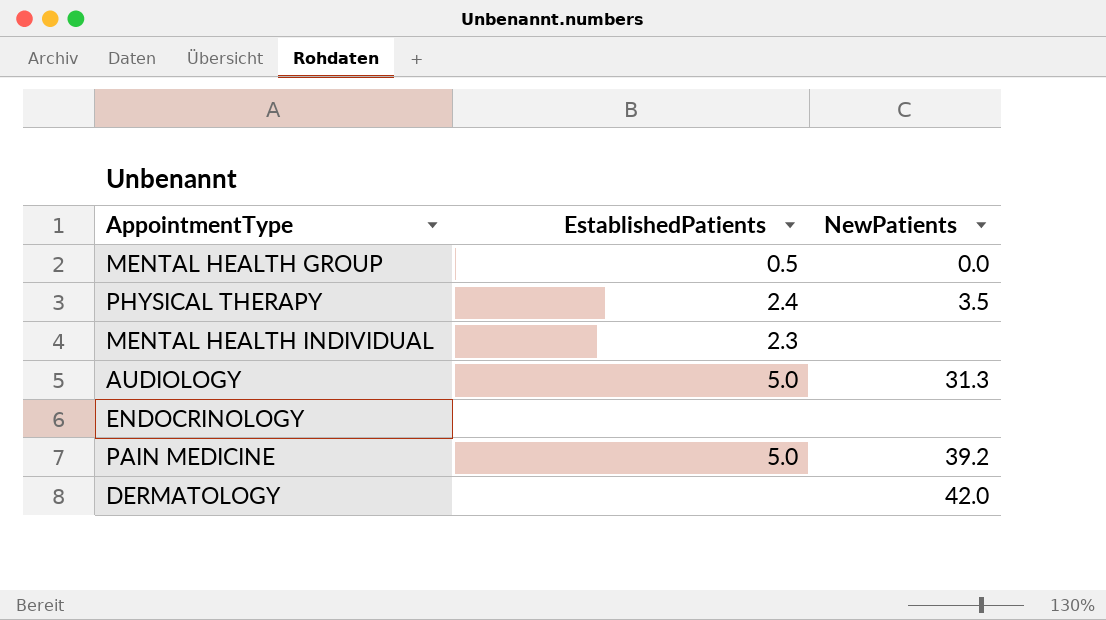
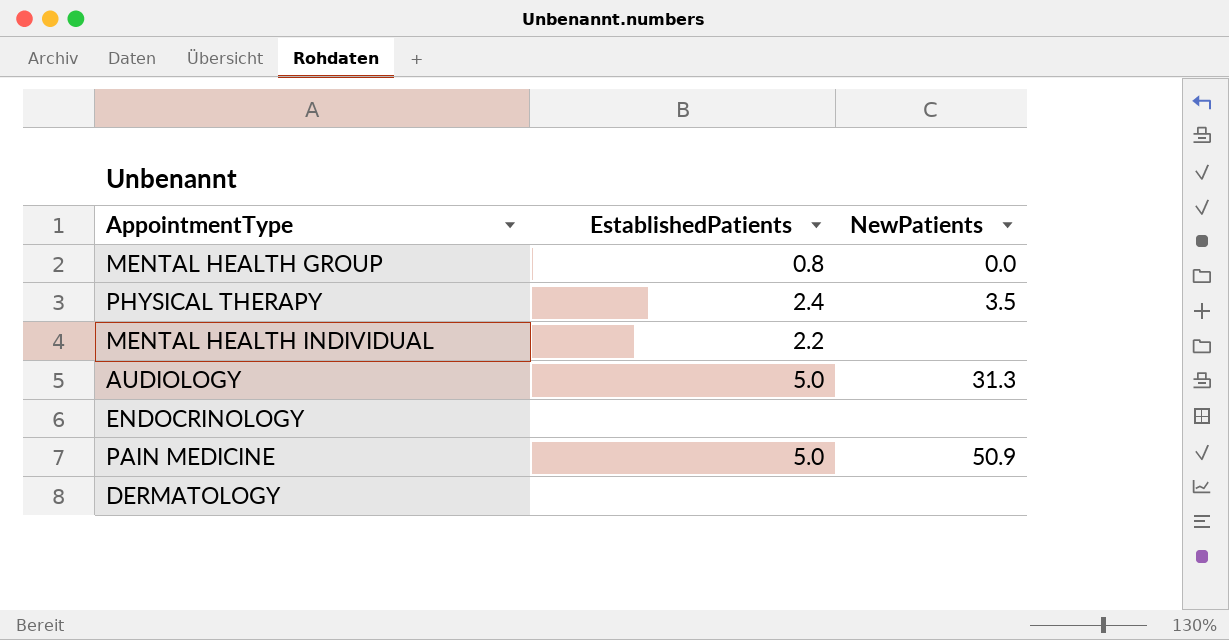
MENTAL HEALTH GROUP | EstablishedPatients: 0.5 -> 0.8
MENTAL HEALTH INDIVIDUAL | EstablishedPatients: 2.3 -> 2.2
PAIN MEDICINE | NewPatients: 39.2 -> 50.9
DERMATOLOGY | NewPatients: 42.0 -> none

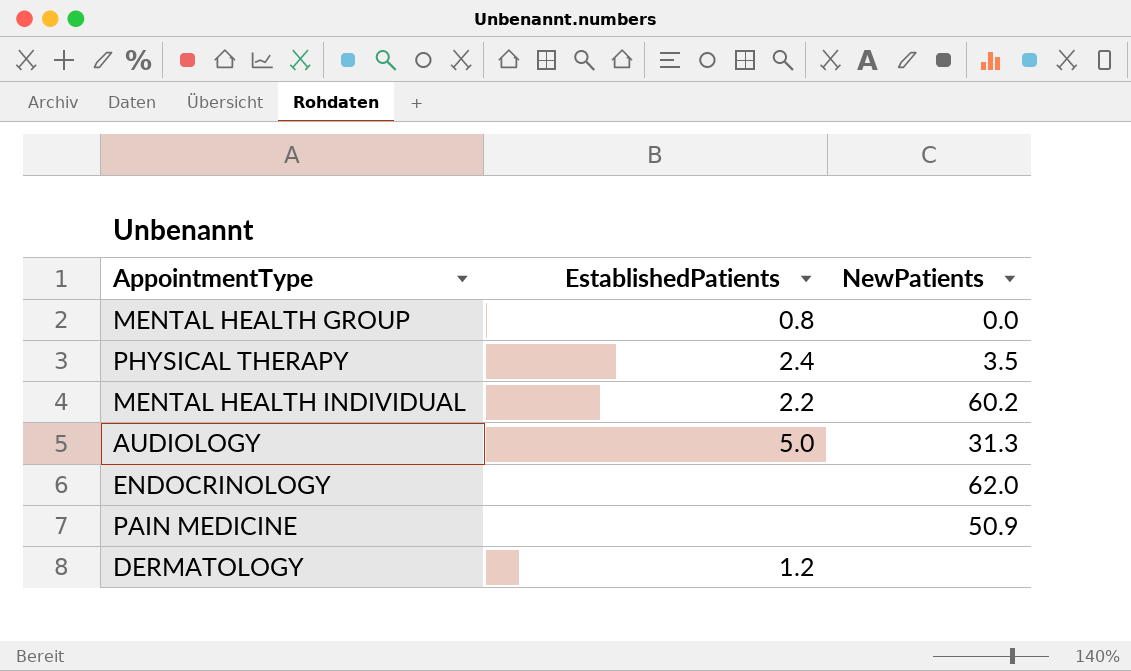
MENTAL HEALTH INDIVIDUAL | NewPatients: none -> 60.2
ENDOCRINOLOGY | NewPatients: none -> 62.0
PAIN MEDICINE | EstablishedPatients: 5.0 -> none
DERMATOLOGY | EstablishedPatients: none -> 1.2

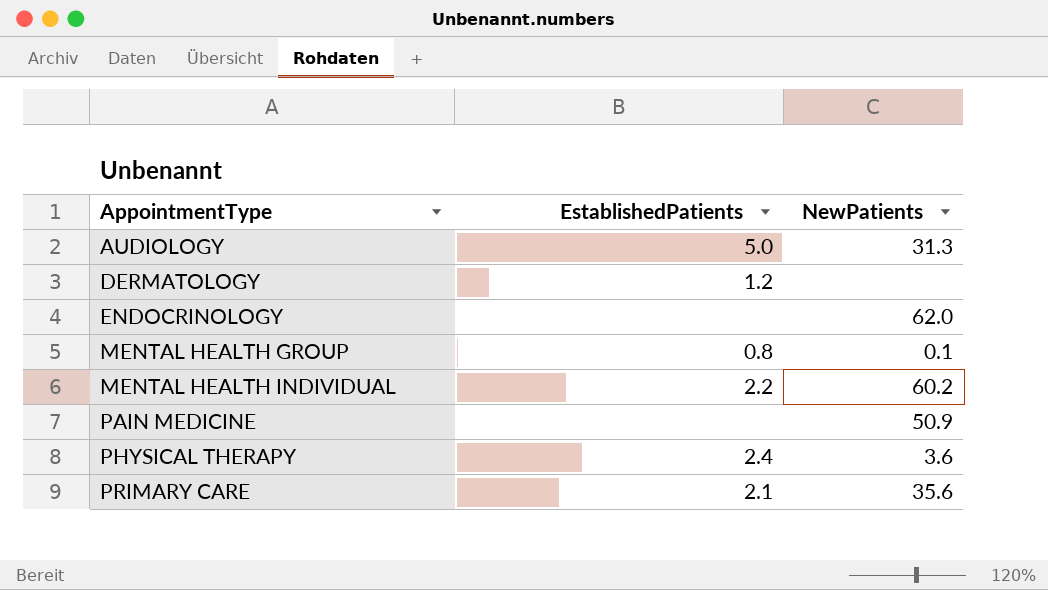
row order: none -> AppointmentType ascending
MENTAL HEALTH GROUP | NewPatients: 0.0 -> 0.1
PHYSICAL THERAPY | NewPatients: 3.5 -> 3.6
row PRIMARY CARE: none -> 2.1 | 35.6

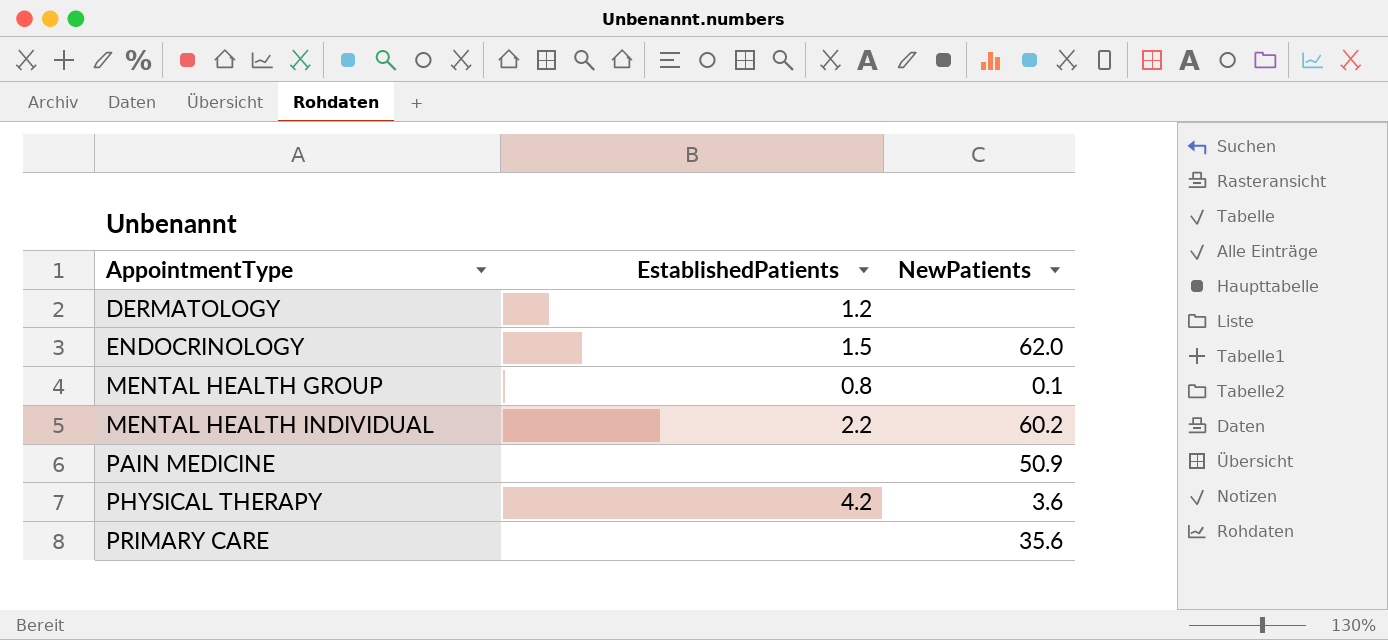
row AUDIOLOGY: 5.0 | 31.3 -> none
ENDOCRINOLOGY | EstablishedPatients: none -> 1.5
PHYSICAL THERAPY | EstablishedPatients: 2.4 -> 4.2
PRIMARY CARE | EstablishedPatients: 2.1 -> none

